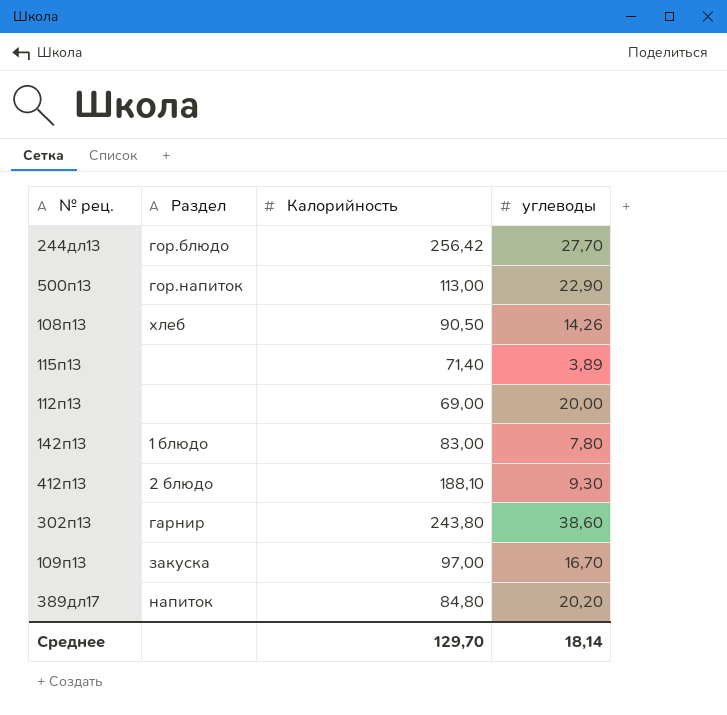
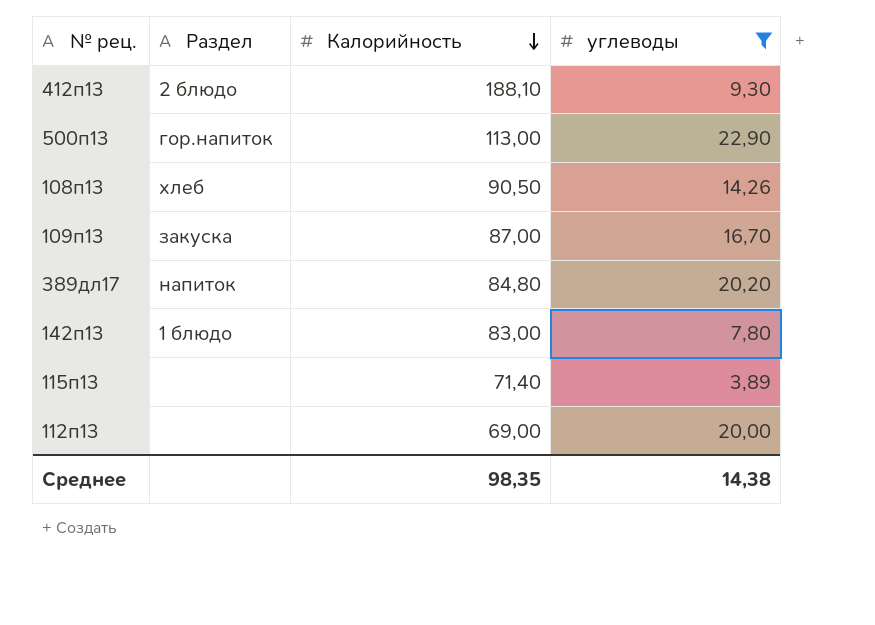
filter: none -> углеводы <= 22,90
row order: none -> Калорийность descending
109п13 | Калорийность: 97,00 -> 87,00
Среднее | Калорийность: 129,70 -> 98,35
Среднее | углеводы: 18,14 -> 14,38

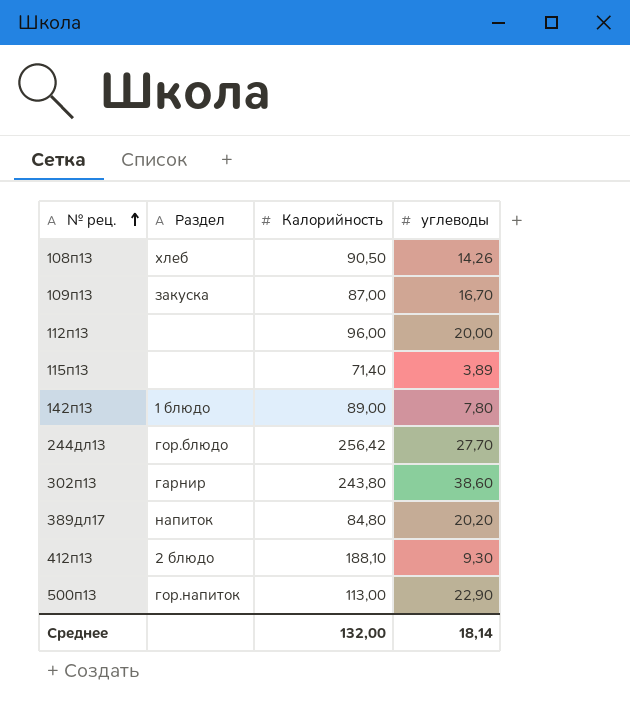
filter: углеводы <= 22,90 -> none
row order: Калорийность descending -> № рец. ascending
112п13 | Калорийность: 69,00 -> 96,00
142п13 | Калорийность: 83,00 -> 89,00
Среднее | Калорийность: 98,35 -> 132,00
Среднее | углеводы: 14,38 -> 18,14

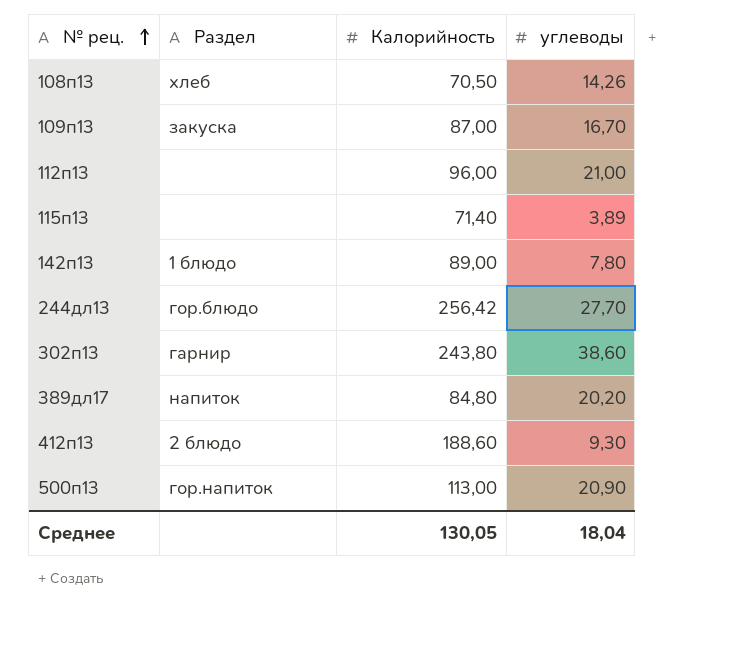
108п13 | Калорийность: 90,50 -> 70,50
112п13 | углеводы: 20,00 -> 21,00
412п13 | Калорийность: 188,10 -> 188,60
500п13 | углеводы: 22,90 -> 20,90
Среднее | Калорийность: 132,00 -> 130,05
Среднее | углеводы: 18,14 -> 18,04

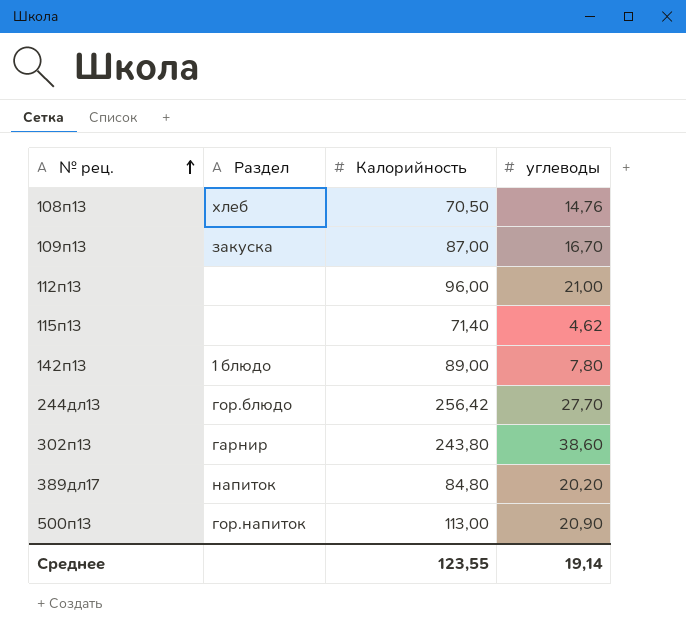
row 412п13: 2 блюдо | 188,60 | 9,30 -> none
108п13 | углеводы: 14,26 -> 14,76
115п13 | углеводы: 3,89 -> 4,62
Среднее | Калорийность: 130,05 -> 123,55
Среднее | углеводы: 18,04 -> 19,14

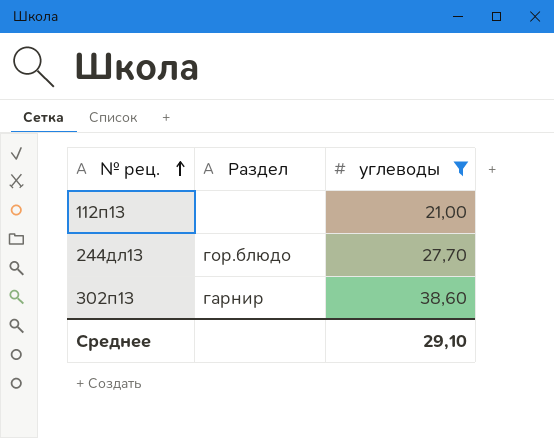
filter: none -> углеводы >= 21,00
column Калорийность | position: 3 -> none
Среднее | углеводы: 19,14 -> 29,10

